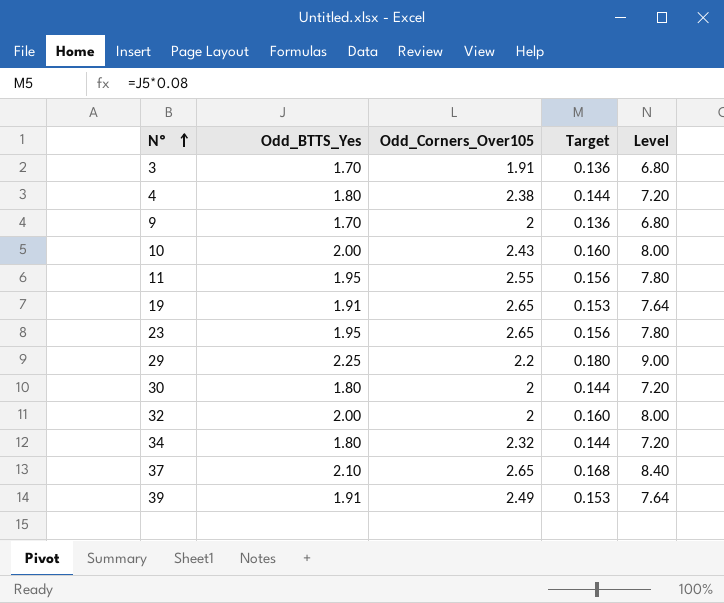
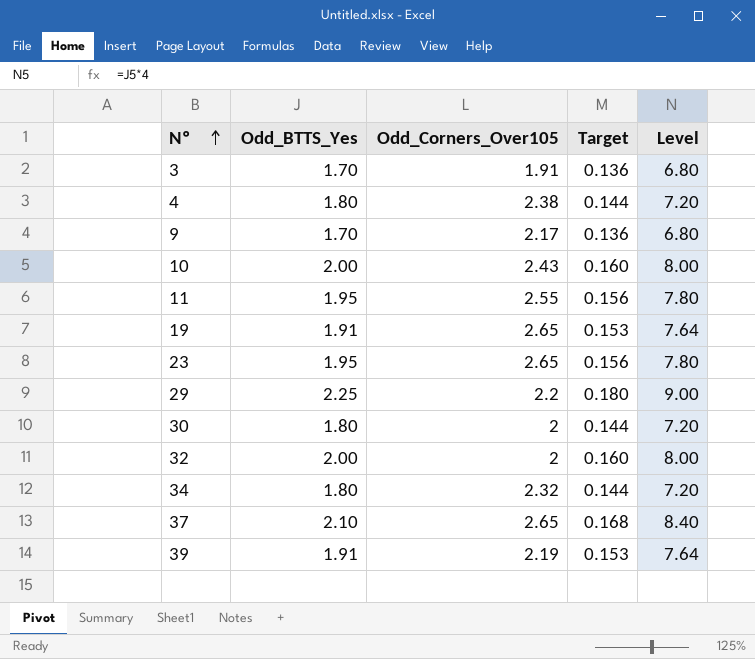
9 | Odd_Corners_Over105: 2 -> 2.17
39 | Odd_Corners_Over105: 2.49 -> 2.19

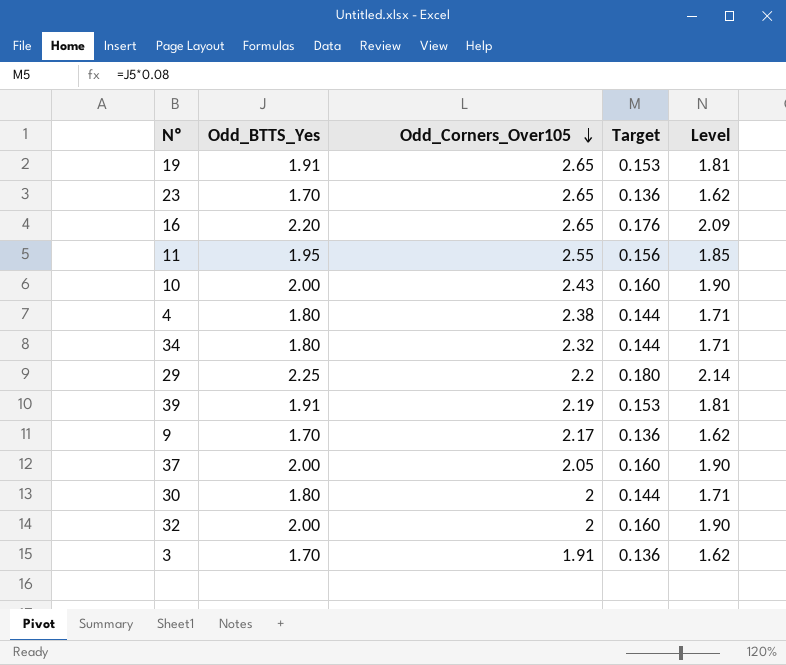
row order: Nº ascending -> Odd_Corners_Over105 descending
column Level | formula: [Odd_BTTS_Yes] * 4 -> [Odd_BTTS_Yes] * 0.95
23 | Odd_BTTS_Yes: 1.95 -> 1.70
23 | Target: 0.156 -> 0.136
row 16: none -> 2.20 | 2.65 | 0.176 | 2.09
37 | Odd_BTTS_Yes: 2.10 -> 2.00
37 | Odd_Corners_Over105: 2.65 -> 2.05
37 | Target: 0.168 -> 0.160

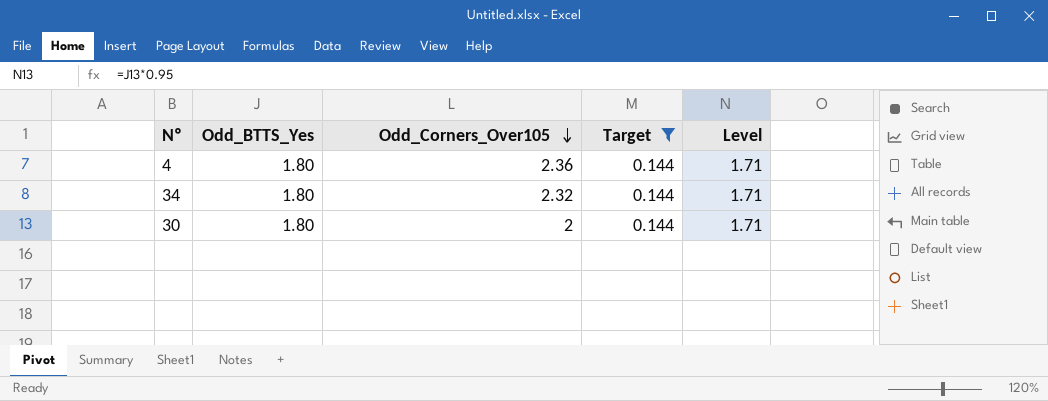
filter: none -> Target = 0.144
4 | Odd_Corners_Over105: 2.38 -> 2.36

